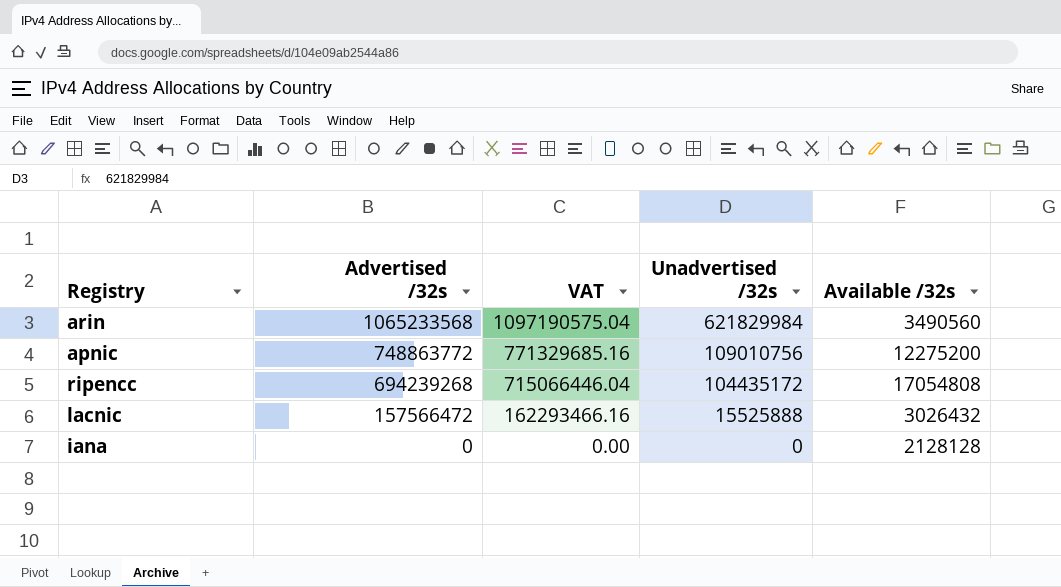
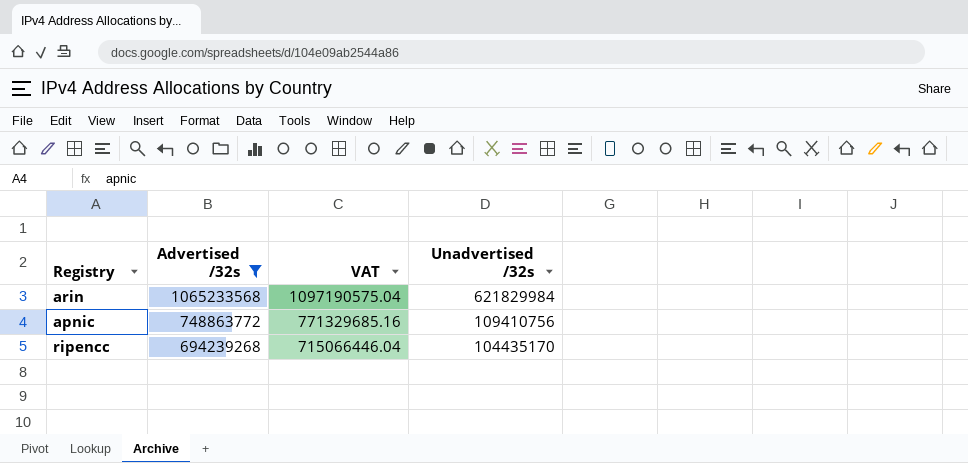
filter: none -> Advertised /32s >= 694239268
column Available /32s | position: 5 -> none
apnic | Unadvertised /32s: 109010756 -> 109410756
ripencc | Unadvertised /32s: 104435172 -> 104435170

